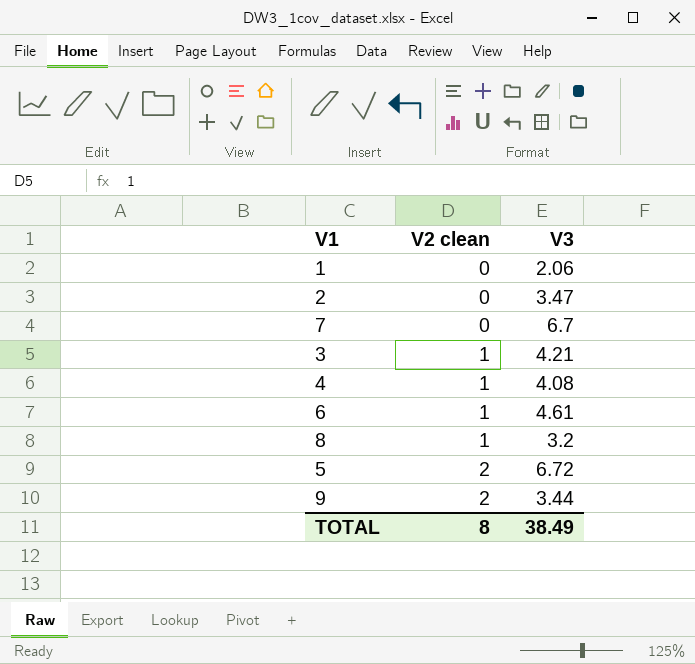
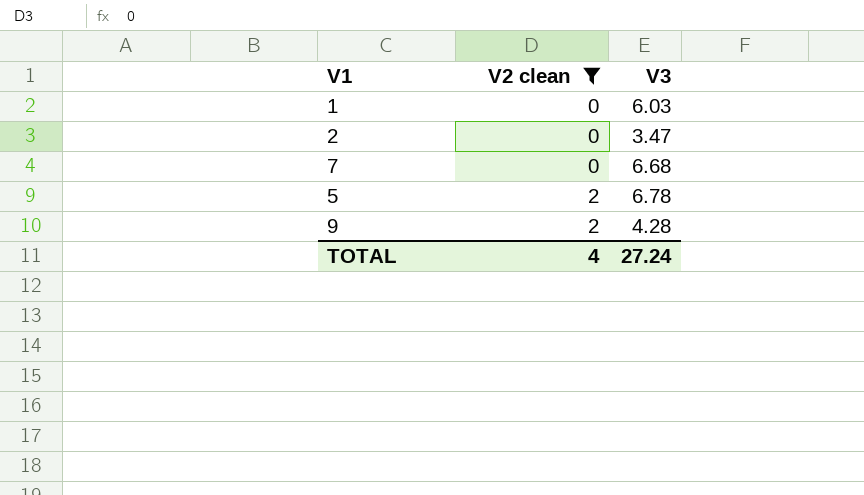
filter: none -> V2 clean != 1
1 | V3: 2.06 -> 6.03
7 | V3: 6.7 -> 6.68
5 | V3: 6.72 -> 6.78
9 | V3: 3.44 -> 4.28
TOTAL | V2 clean: 8 -> 4
TOTAL | V3: 38.49 -> 27.24

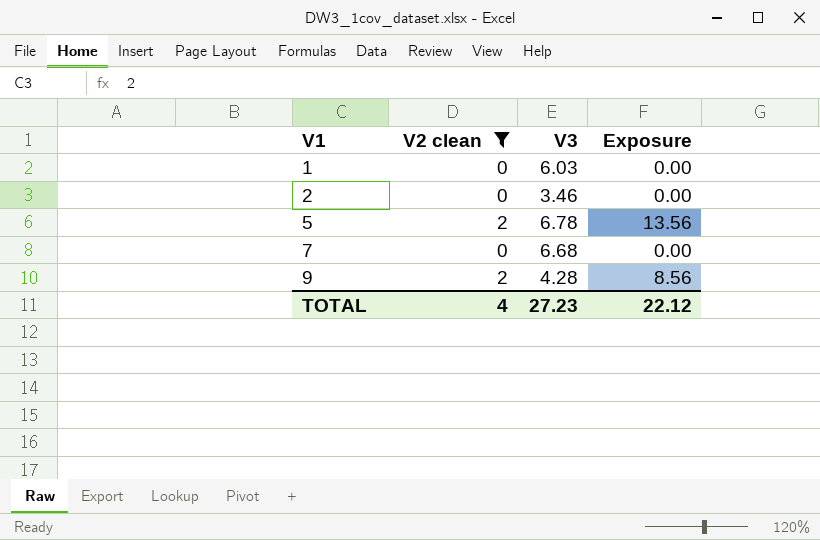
row order: V2 clean ascending -> V1 ascending
column Exposure | formula: none -> [V2 clean] * [V3]
2 | V3: 3.47 -> 3.46
TOTAL | V3: 27.24 -> 27.23

